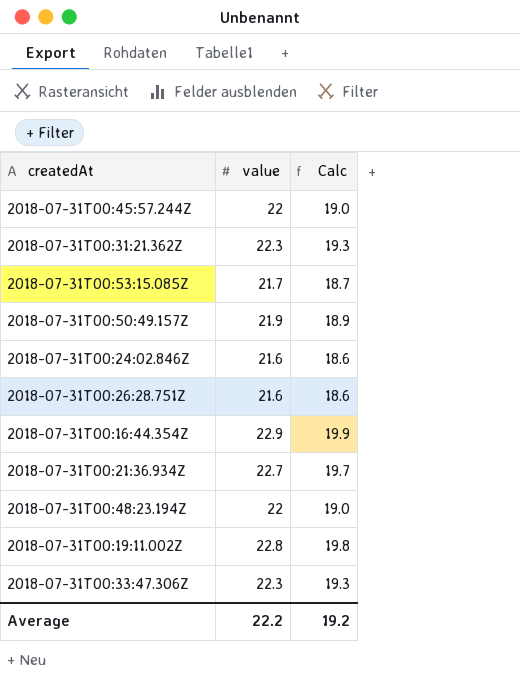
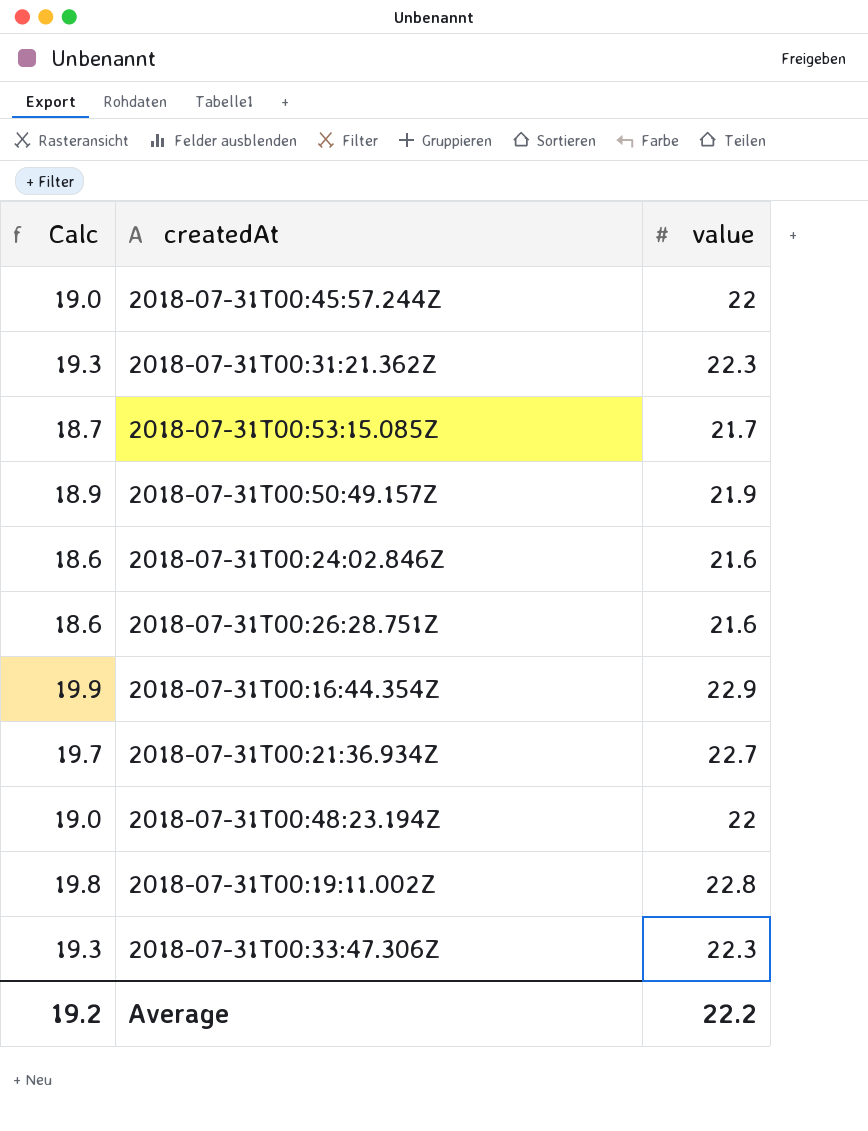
column Calc | position: 3 -> 1

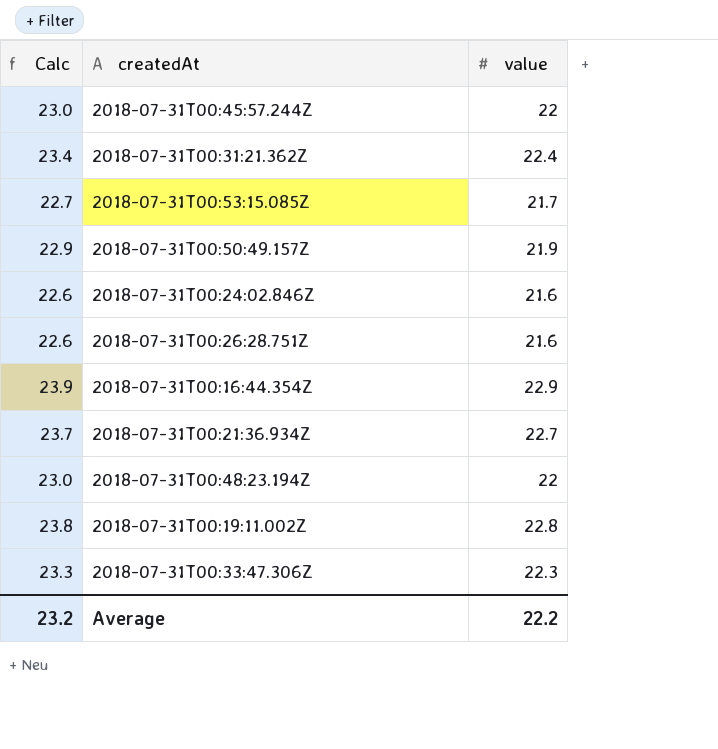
column Calc | formula: [value] - 3 -> [value] + 1
2018-07-31T00:31:21.362Z | value: 22.3 -> 22.4
Average | Calc: 19.2 -> 23.2

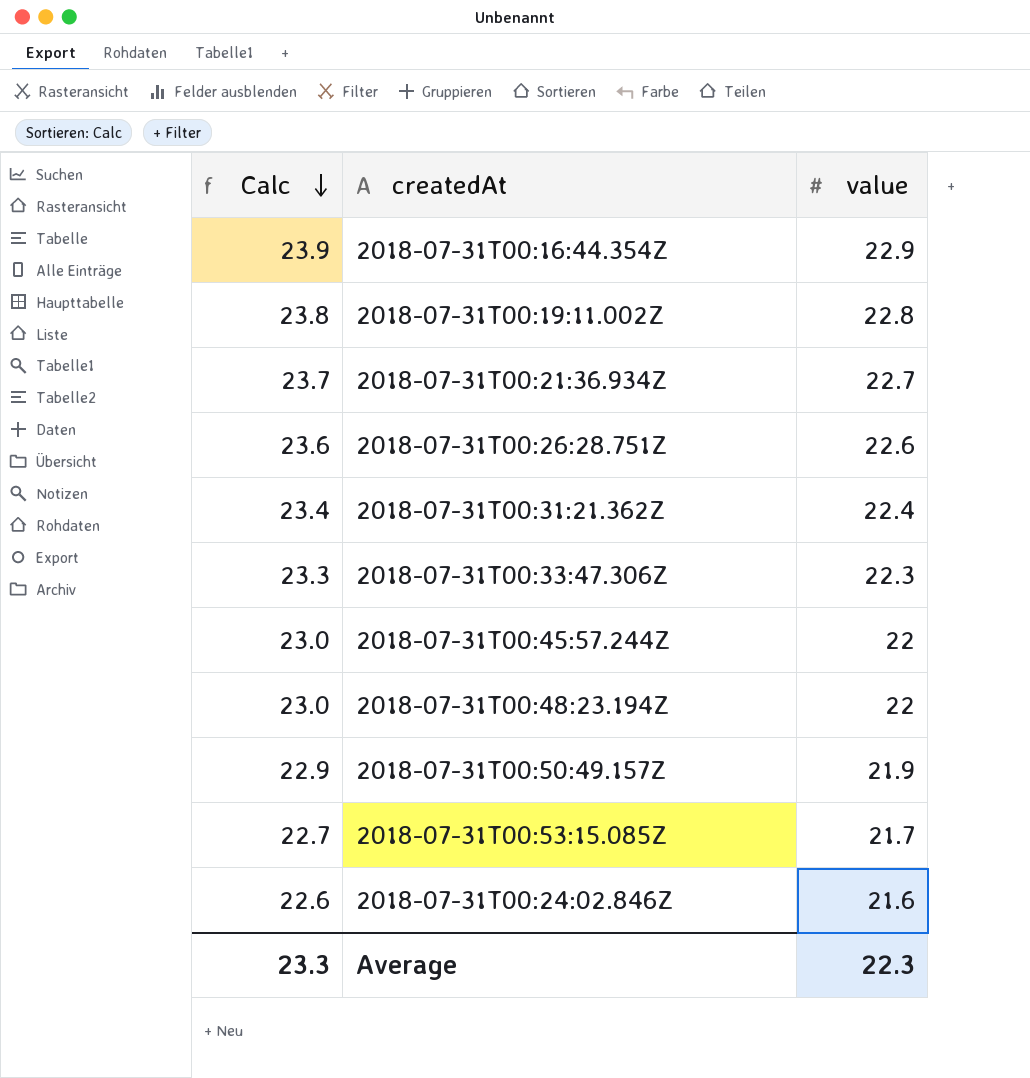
row order: none -> Calc descending
2018-07-31T00:26:28.751Z | Calc: 22.6 -> 23.6
2018-07-31T00:26:28.751Z | value: 21.6 -> 22.6
Average | Calc: 23.2 -> 23.3
Average | value: 22.2 -> 22.3

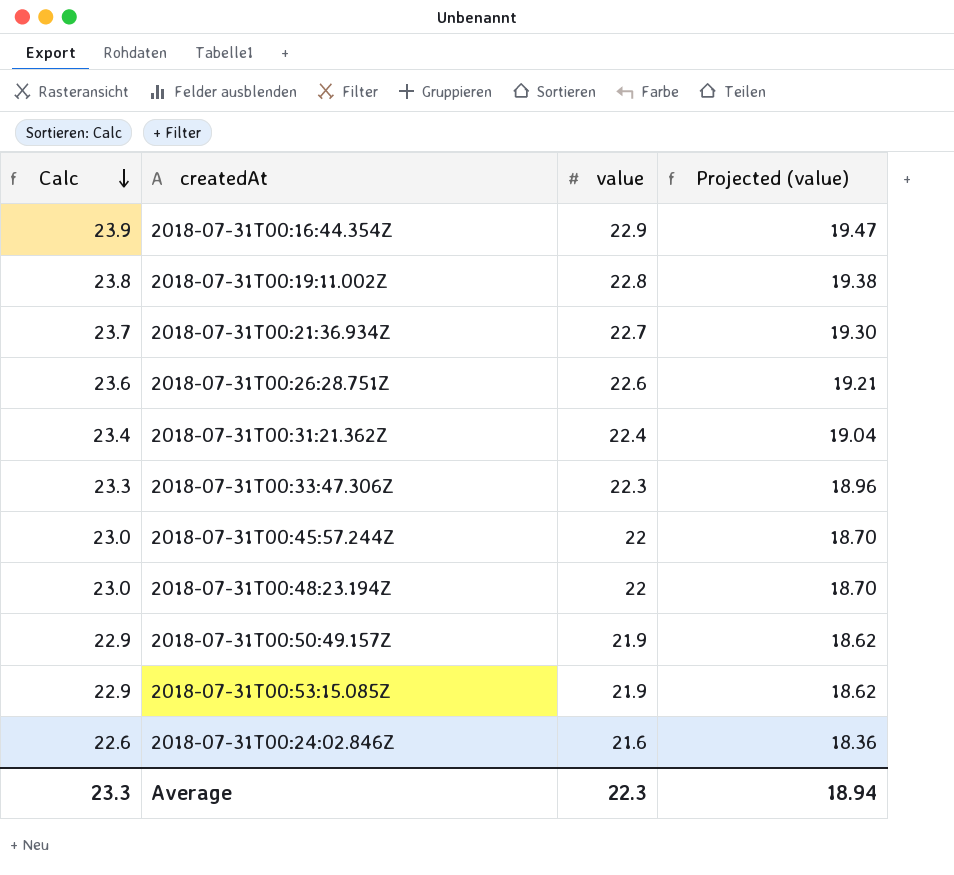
column Projected (value) | formula: none -> [value] * 0.85
2018-07-31T00:53:15.085Z | Calc: 22.7 -> 22.9
2018-07-31T00:53:15.085Z | value: 21.7 -> 21.9

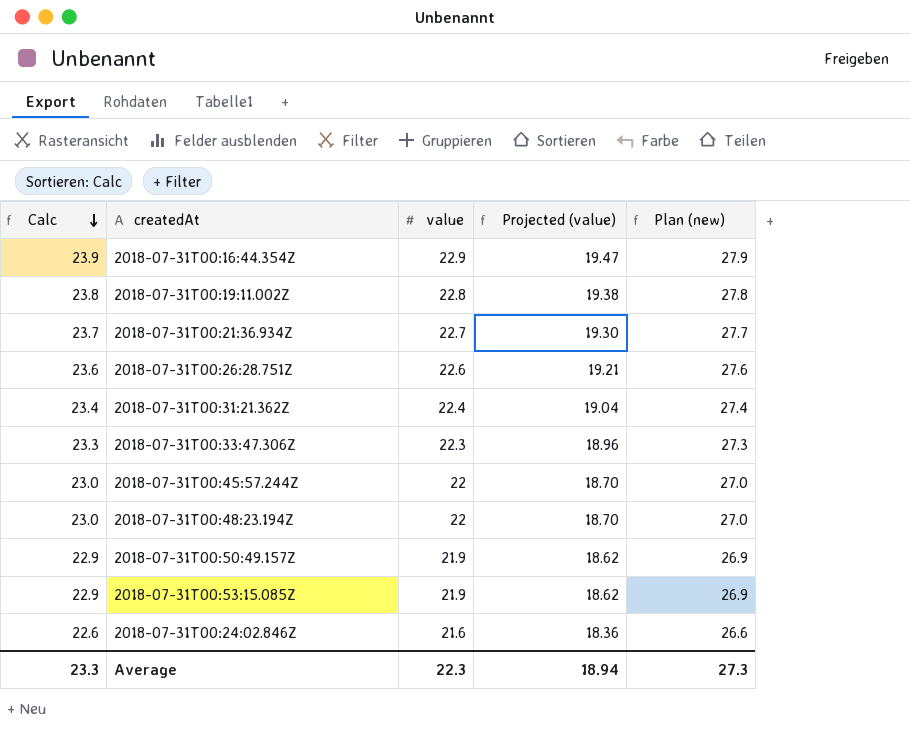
column Plan (new) | formula: none -> [value] + 5

